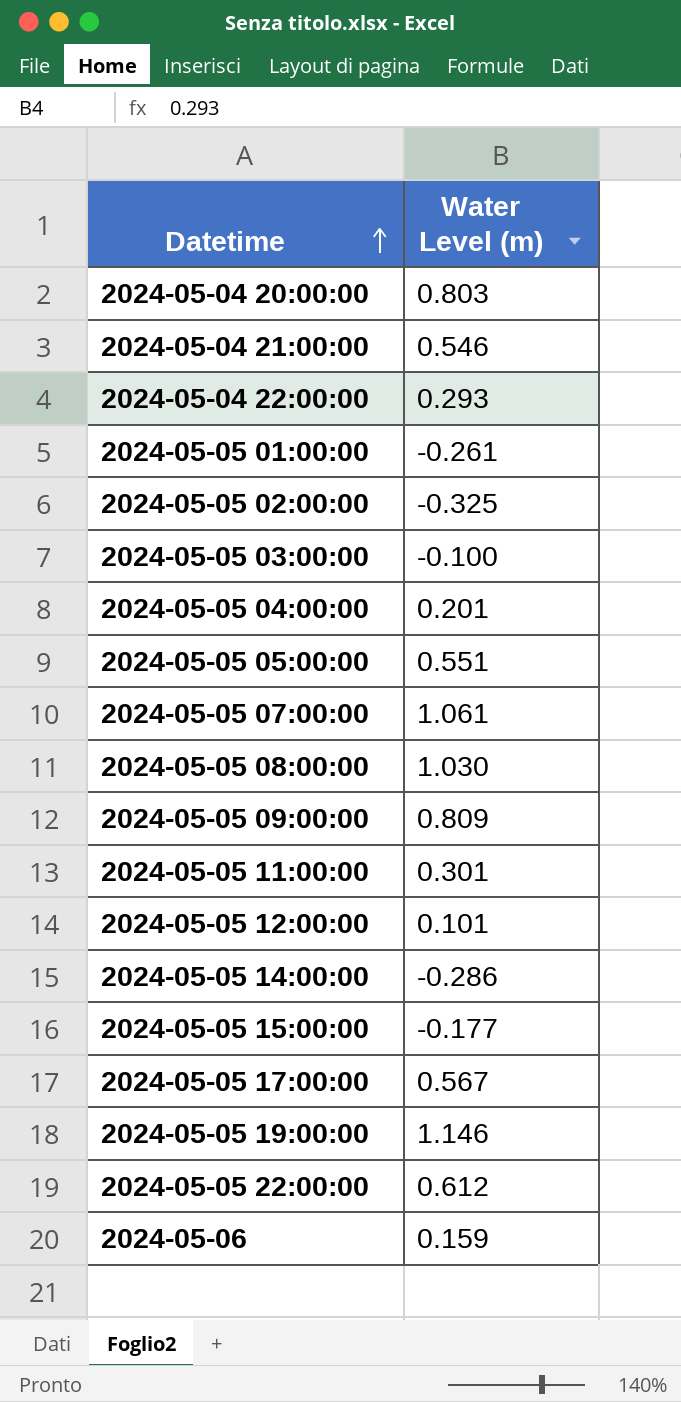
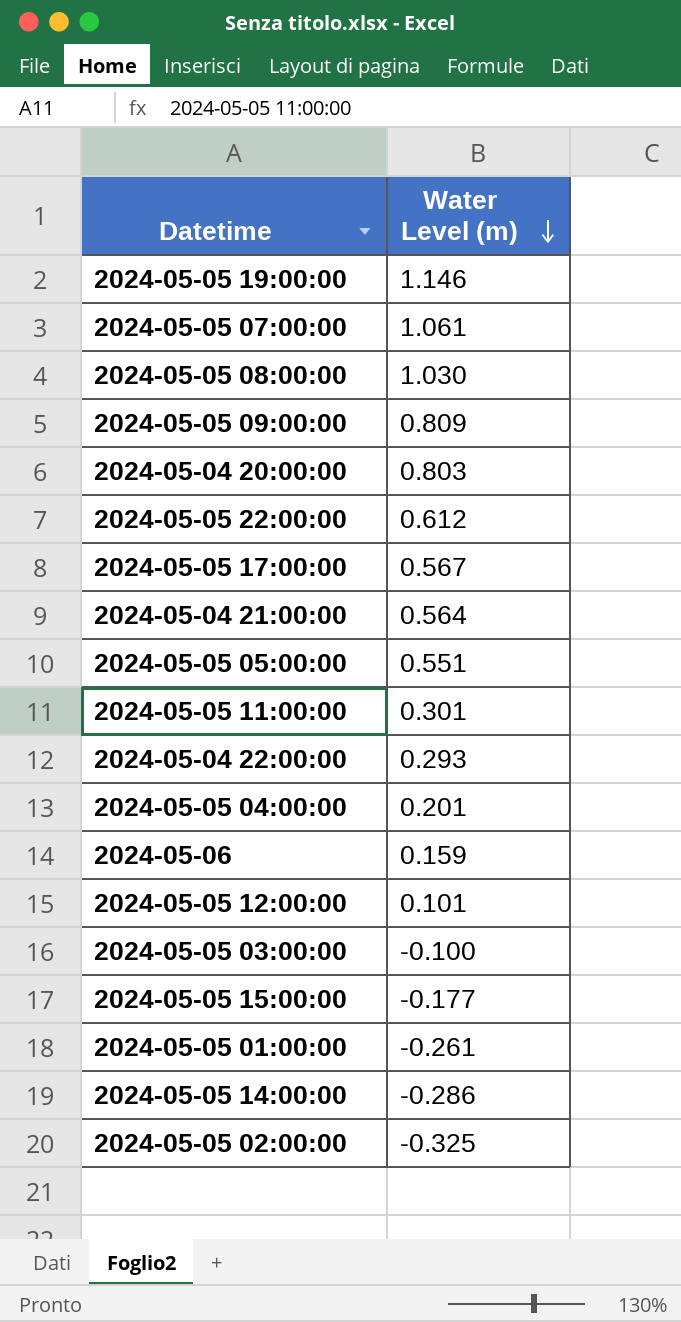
row order: Datetime ascending -> Water Level (m) descending
2024-05-04 21:00:00 | Water Level (m): 0.546 -> 0.564

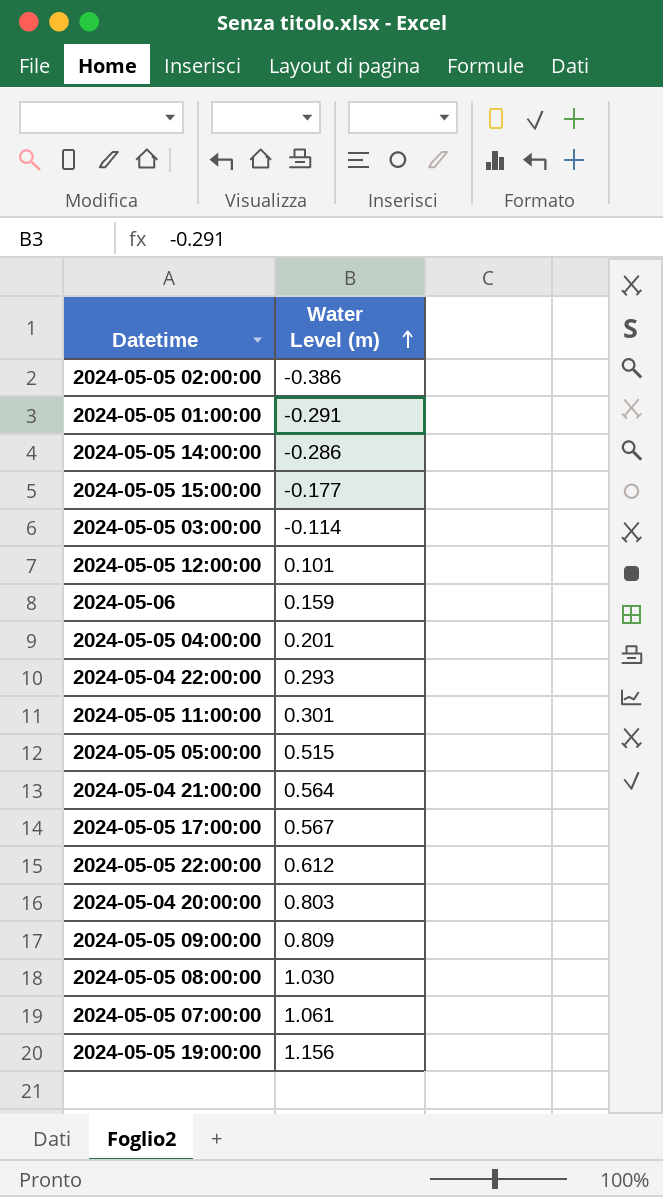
row order: Water Level (m) descending -> Water Level (m) ascending
2024-05-05 02:00:00 | Water Level (m): -0.325 -> -0.386
2024-05-05 01:00:00 | Water Level (m): -0.261 -> -0.291
2024-05-05 03:00:00 | Water Level (m): -0.100 -> -0.114
2024-05-05 05:00:00 | Water Level (m): 0.551 -> 0.515
2024-05-05 19:00:00 | Water Level (m): 1.146 -> 1.156

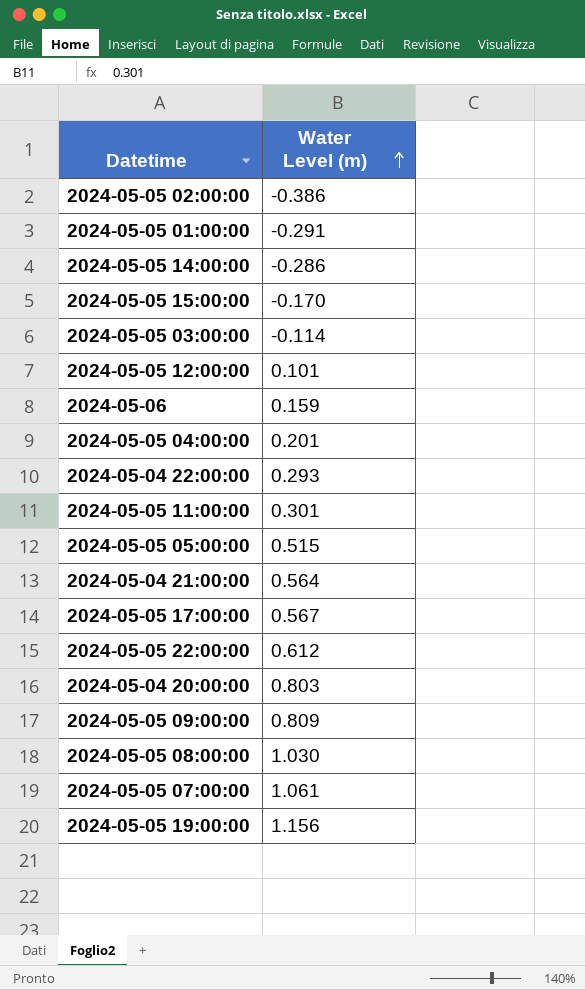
2024-05-05 15:00:00 | Water Level (m): -0.177 -> -0.170

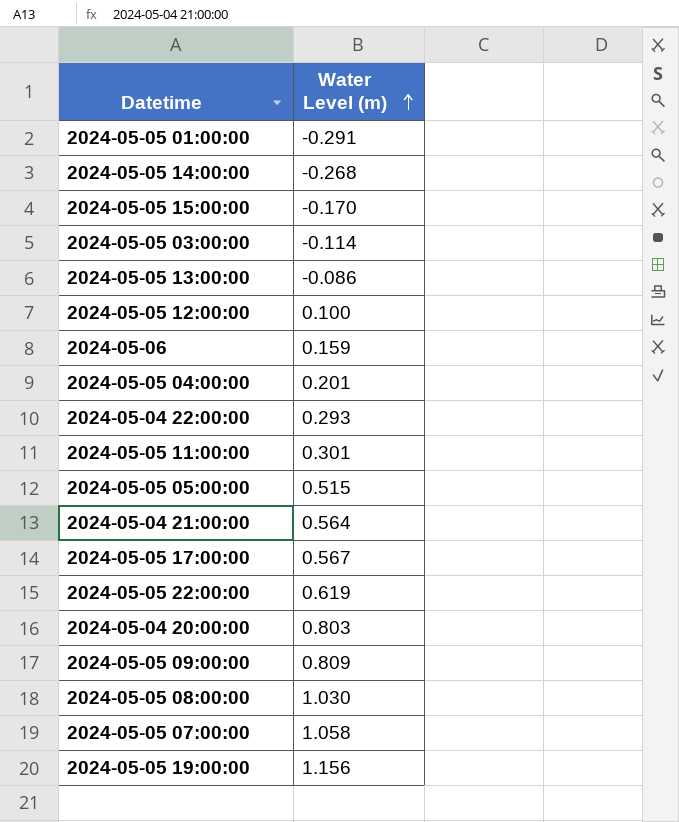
row 2024-05-05 02:00:00: -0.386 -> none
2024-05-05 14:00:00 | Water Level (m): -0.286 -> -0.268
row 2024-05-05 13:00:00: none -> -0.086
2024-05-05 12:00:00 | Water Level (m): 0.101 -> 0.100
2024-05-05 22:00:00 | Water Level (m): 0.612 -> 0.619
2024-05-05 07:00:00 | Water Level (m): 1.061 -> 1.058

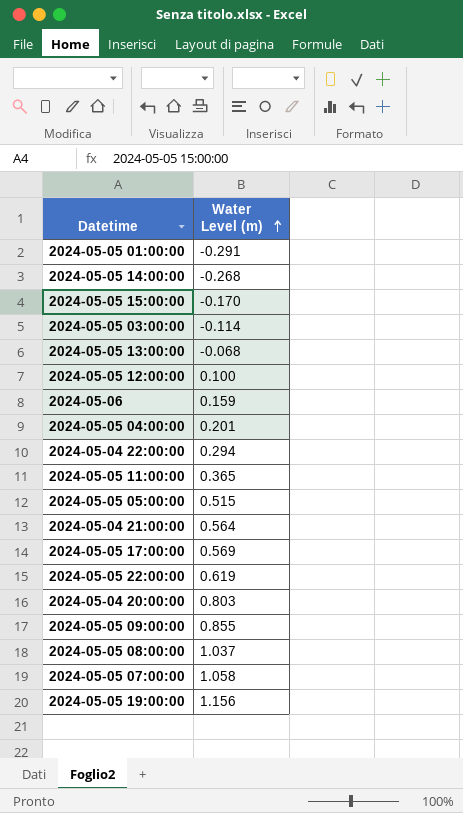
2024-05-05 13:00:00 | Water Level (m): -0.086 -> -0.068
2024-05-04 22:00:00 | Water Level (m): 0.293 -> 0.294
2024-05-05 11:00:00 | Water Level (m): 0.301 -> 0.365
2024-05-05 17:00:00 | Water Level (m): 0.567 -> 0.569
2024-05-05 09:00:00 | Water Level (m): 0.809 -> 0.855
2024-05-05 08:00:00 | Water Level (m): 1.030 -> 1.037

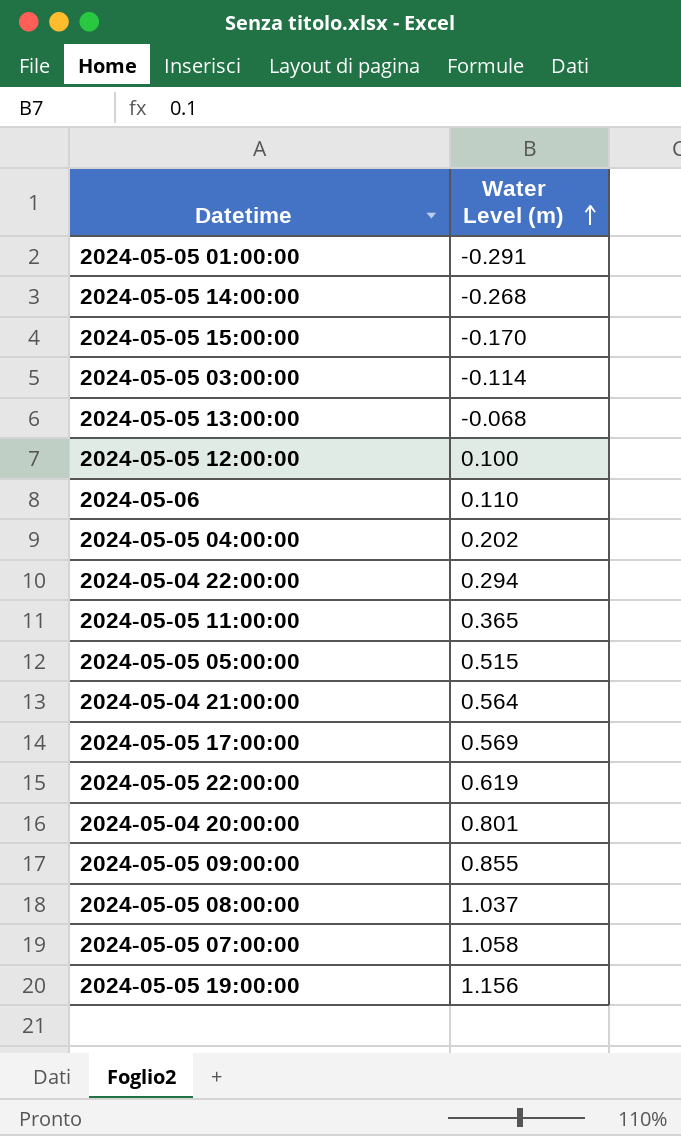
2024-05-06 | Water Level (m): 0.159 -> 0.110
2024-05-05 04:00:00 | Water Level (m): 0.201 -> 0.202
2024-05-04 20:00:00 | Water Level (m): 0.803 -> 0.801

